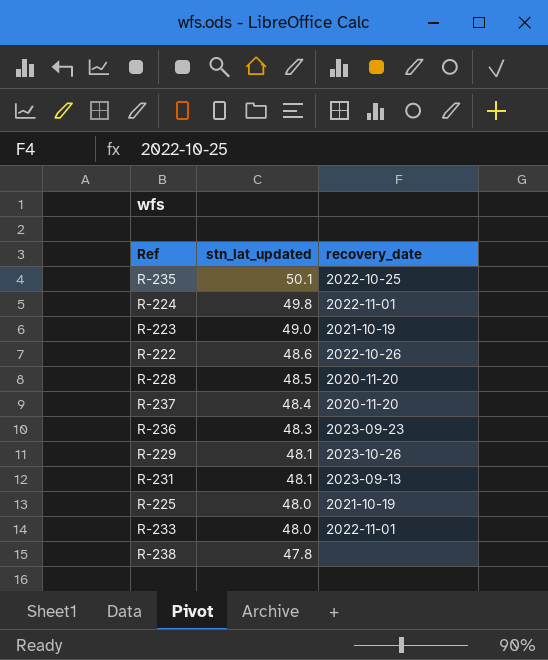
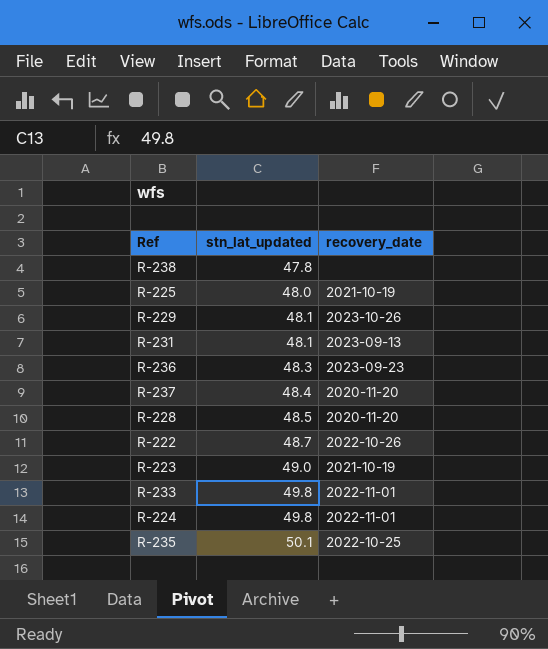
row order: stn_lat_updated descending -> stn_lat_updated ascending
R-222 | stn_lat_updated: 48.6 -> 48.7
R-233 | stn_lat_updated: 48.0 -> 49.8

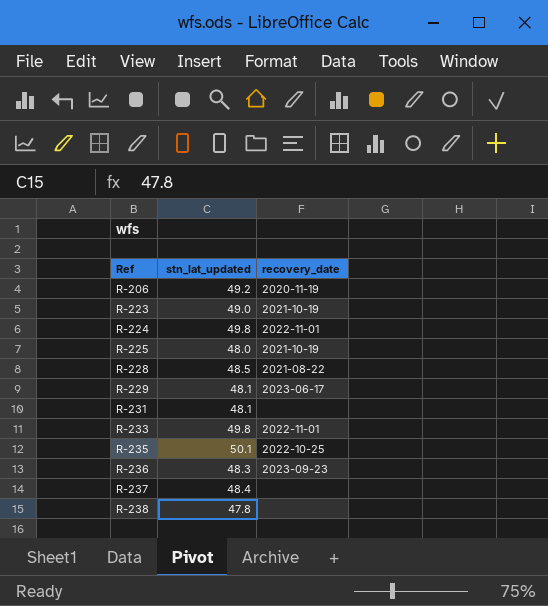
row order: stn_lat_updated ascending -> Ref ascending
row R-222: 48.7 | 2022-10-26 -> none
row R-206: none -> 49.2 | 2020-11-19
R-228 | recovery_date: 2020-11-20 -> 2021-08-22
R-229 | recovery_date: 2023-10-26 -> 2023-06-17
R-231 | recovery_date: 2023-09-13 -> none
R-237 | recovery_date: 2020-11-20 -> none

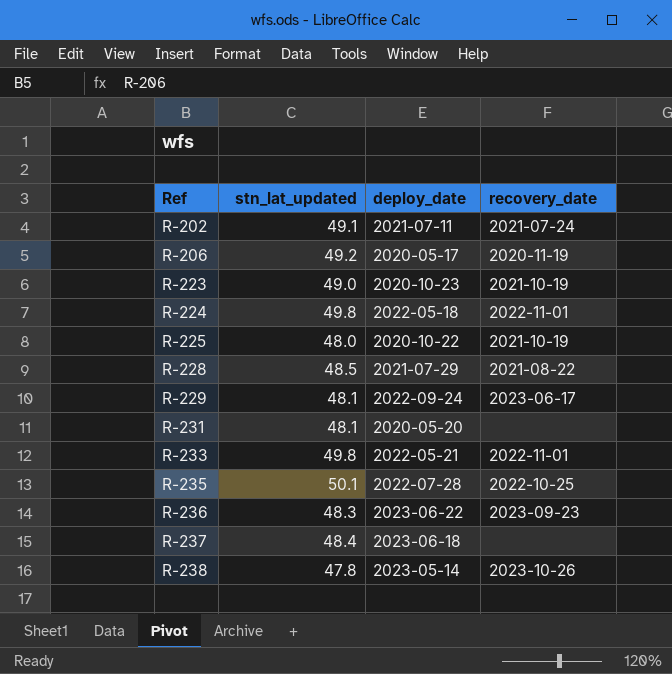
column deploy_date | position: none -> 3
row R-202: none -> 49.1 | 2021-07-11 | 2021-07-24
R-238 | recovery_date: none -> 2023-10-26

